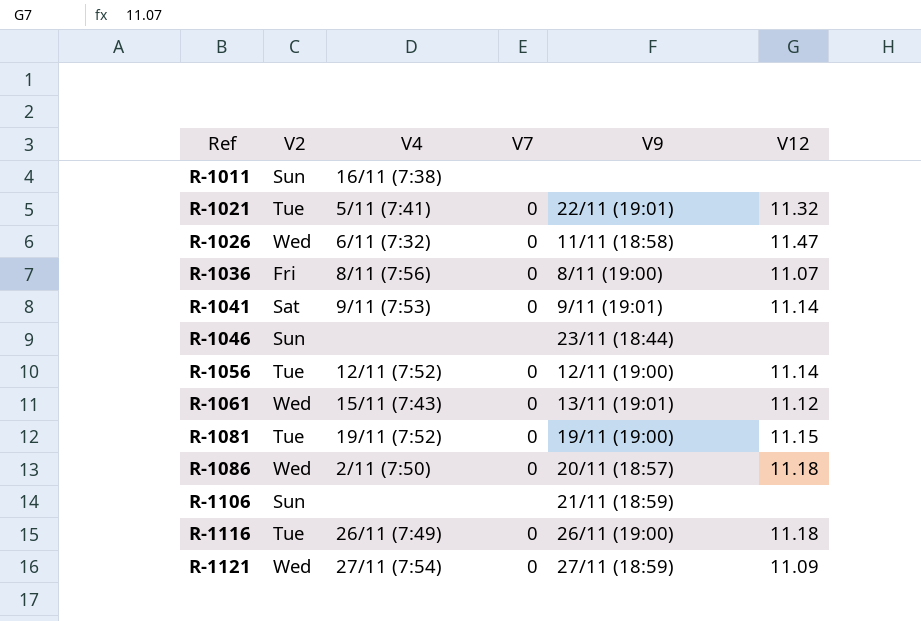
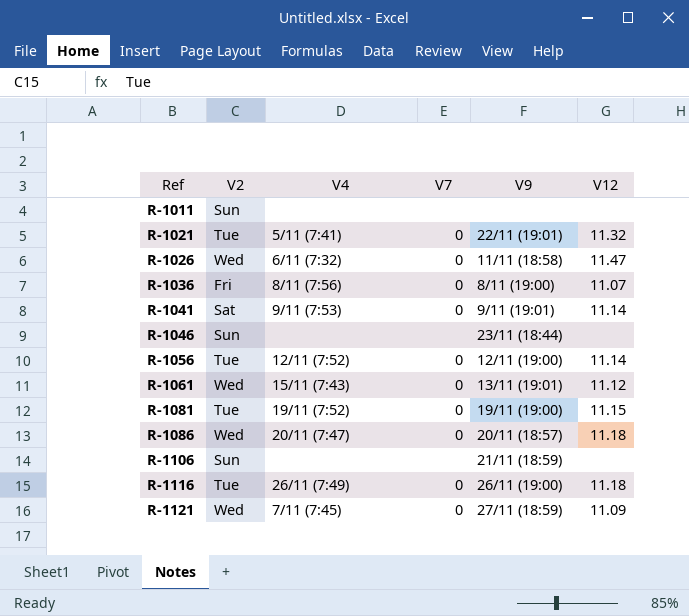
R-1011 | V4: 16/11 (7:38) -> none
R-1086 | V4: 2/11 (7:50) -> 20/11 (7:47)
R-1121 | V4: 27/11 (7:54) -> 7/11 (7:45)

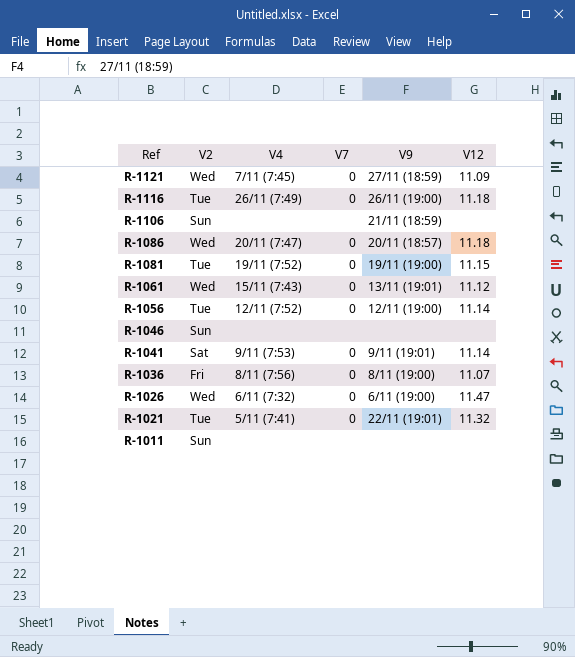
row order: Ref ascending -> Ref descending
R-1046 | V9: 23/11 (18:44) -> none
R-1026 | V9: 11/11 (18:58) -> 6/11 (19:00)

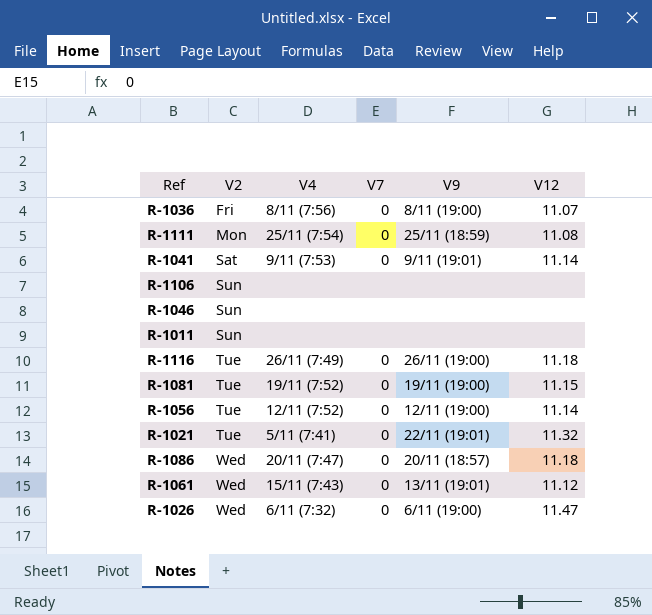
row order: Ref descending -> V2 ascending
row R-1121: Wed | 7/11 (7:45) | 0 | 27/11 (18:59) | 11.09 -> none
row R-1111: none -> Mon | 25/11 (7:54) | 0 | 25/11 (18:59) | 11.08
R-1106 | V9: 21/11 (18:59) -> none

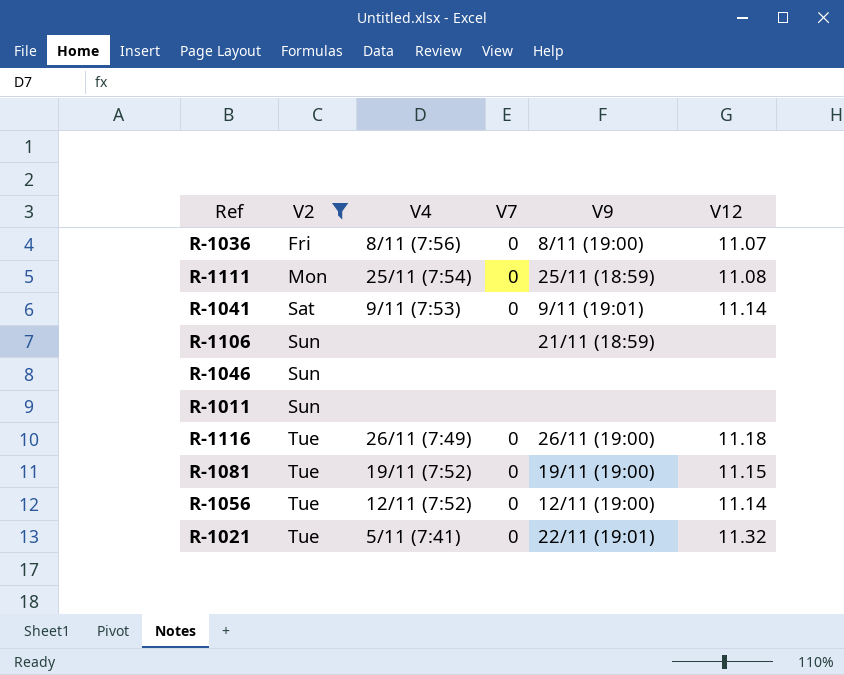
filter: none -> V2 != Wed
R-1106 | V9: none -> 21/11 (18:59)

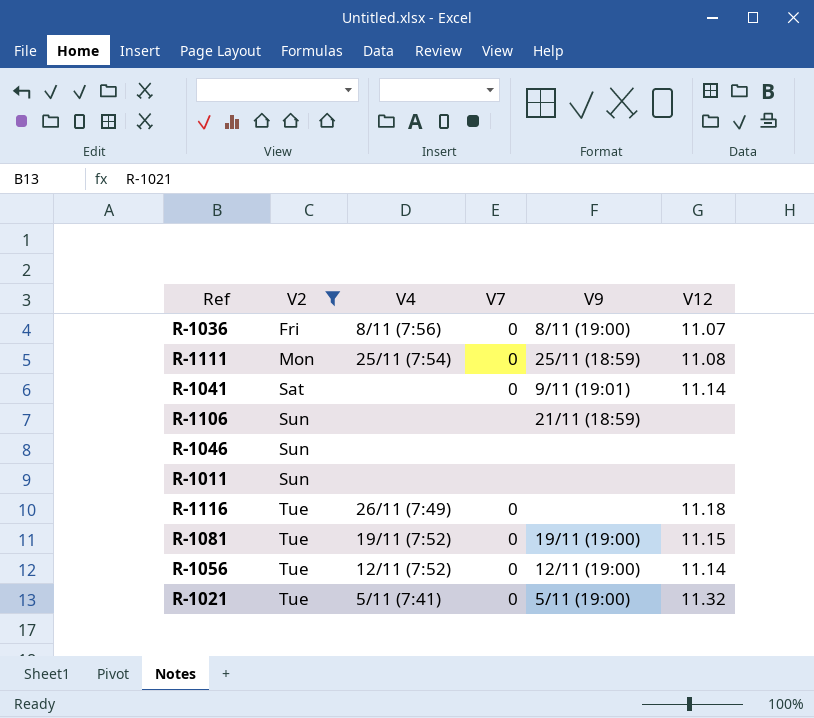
R-1041 | V4: 9/11 (7:53) -> none
R-1116 | V9: 26/11 (19:00) -> none
R-1021 | V9: 22/11 (19:01) -> 5/11 (19:00)

